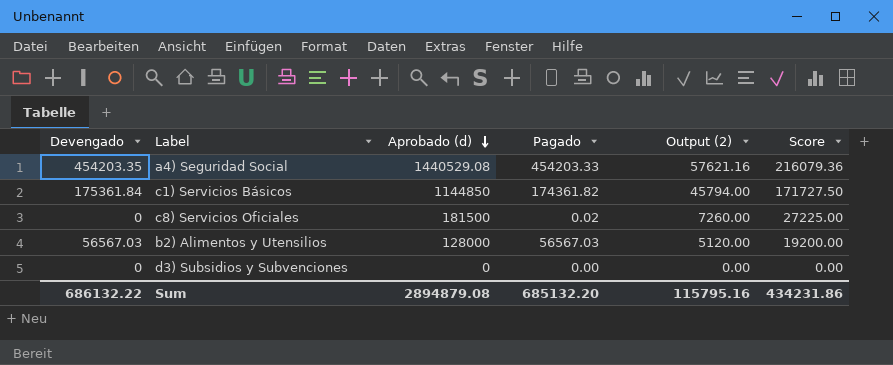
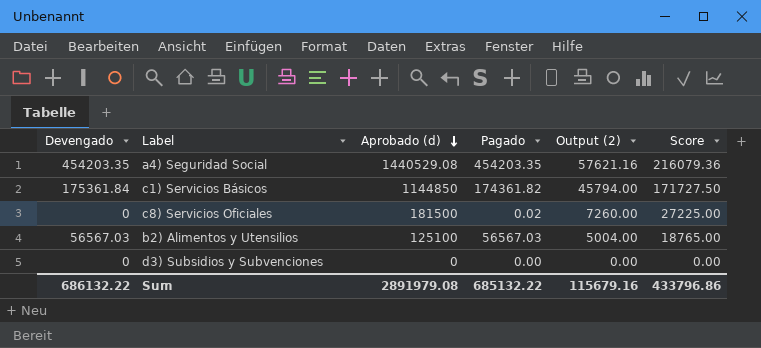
a4) Seguridad Social | Pagado: 454203.33 -> 454203.35
b2) Alimentos y Utensilios | Aprobado (d): 128000 -> 125100
b2) Alimentos y Utensilios | Output (2): 5120.00 -> 5004.00
b2) Alimentos y Utensilios | Score: 19200.00 -> 18765.00
Sum | Aprobado (d): 2894879.08 -> 2891979.08
Sum | Pagado: 685132.20 -> 685132.22
Sum | Output (2): 115795.16 -> 115679.16
Sum | Score: 434231.86 -> 433796.86

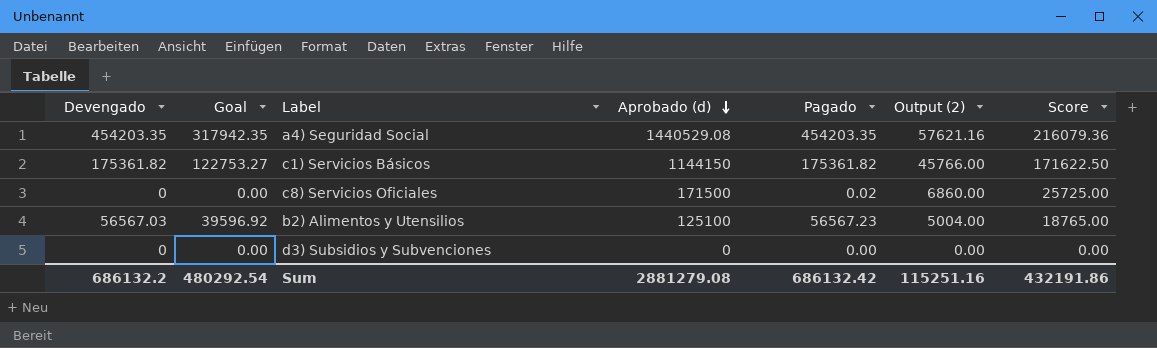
column Goal | formula: none -> [Devengado] * 0.7
c1) Servicios Básicos | Devengado: 175361.84 -> 175361.82
c1) Servicios Básicos | Aprobado (d): 1144850 -> 1144150
c1) Servicios Básicos | Pagado: 174361.82 -> 175361.82
c1) Servicios Básicos | Output (2): 45794.00 -> 45766.00
c1) Servicios Básicos | Score: 171727.50 -> 171622.50
c8) Servicios Oficiales | Aprobado (d): 181500 -> 171500
c8) Servicios Oficiales | Output (2): 7260.00 -> 6860.00
c8) Servicios Oficiales | Score: 27225.00 -> 25725.00
b2) Alimentos y Utensilios | Pagado: 56567.03 -> 56567.23
Sum | Devengado: 686132.22 -> 686132.2
Sum | Aprobado (d): 2891979.08 -> 2881279.08
Sum | Pagado: 685132.22 -> 686132.42
Sum | Output (2): 115679.16 -> 115251.16
Sum | Score: 433796.86 -> 432191.86

